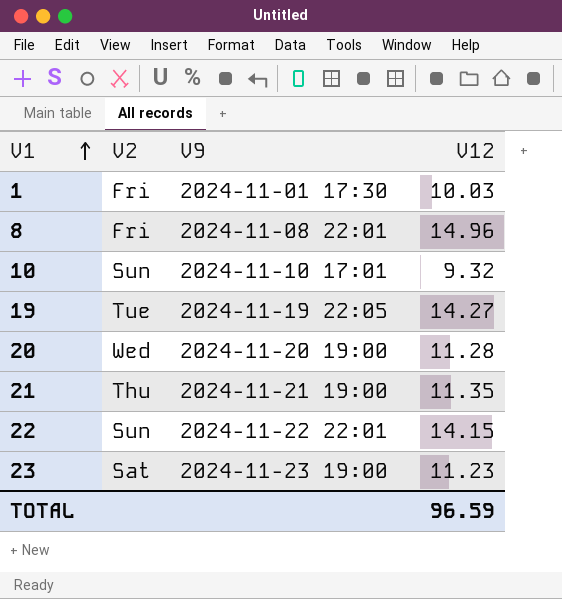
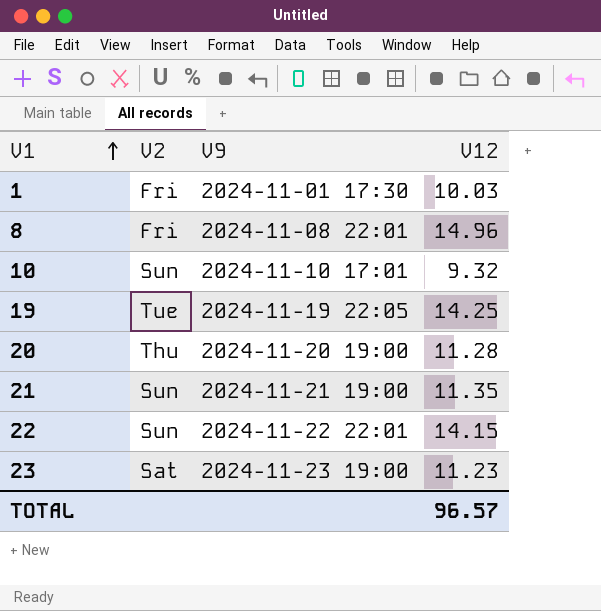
19 | V12: 14.27 -> 14.25
20 | V2: Wed -> Thu
21 | V2: Thu -> Sun
TOTAL | V12: 96.59 -> 96.57

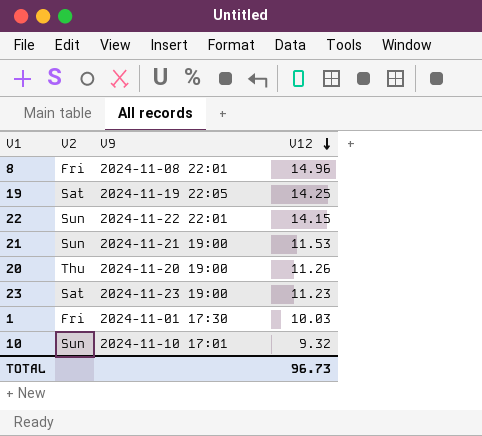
row order: V1 ascending -> V12 descending
19 | V2: Tue -> Sat
21 | V12: 11.35 -> 11.53
20 | V12: 11.28 -> 11.26
TOTAL | V12: 96.57 -> 96.73

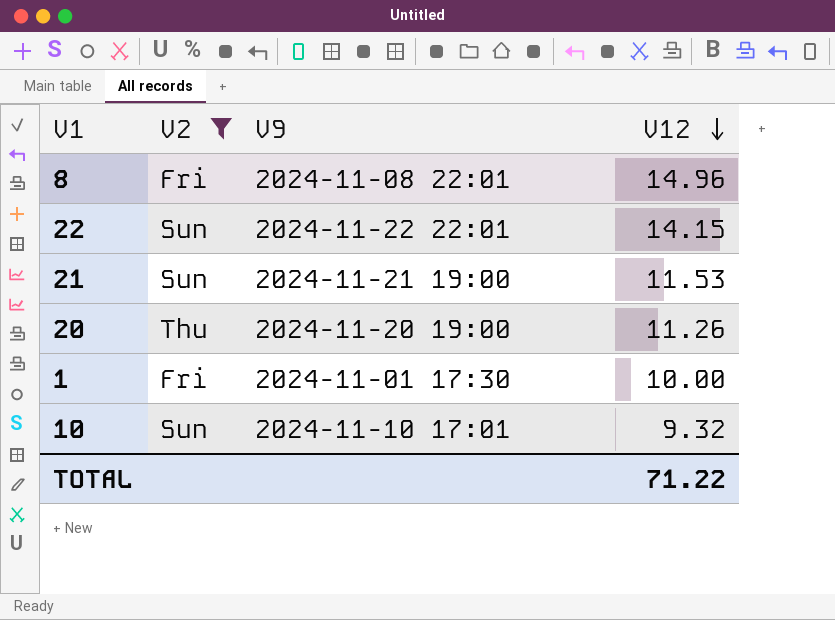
filter: none -> V2 != Sat
1 | V12: 10.03 -> 10.00
TOTAL | V12: 96.73 -> 71.22

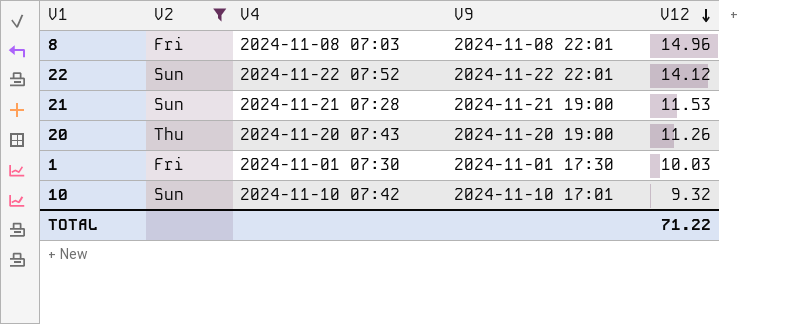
column V4 | position: none -> 3
22 | V12: 14.15 -> 14.12
1 | V12: 10.00 -> 10.03

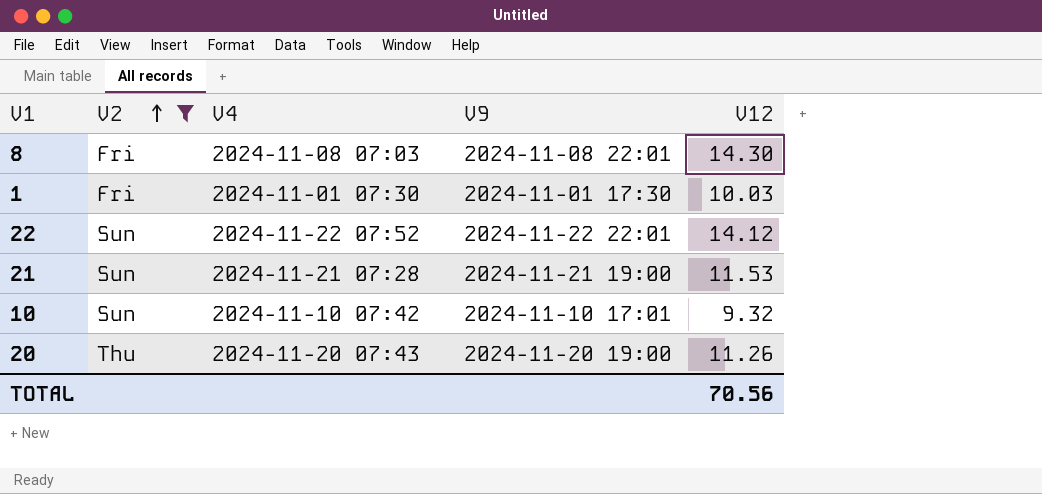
row order: V12 descending -> V2 ascending
8 | V12: 14.96 -> 14.30
TOTAL | V12: 71.22 -> 70.56

